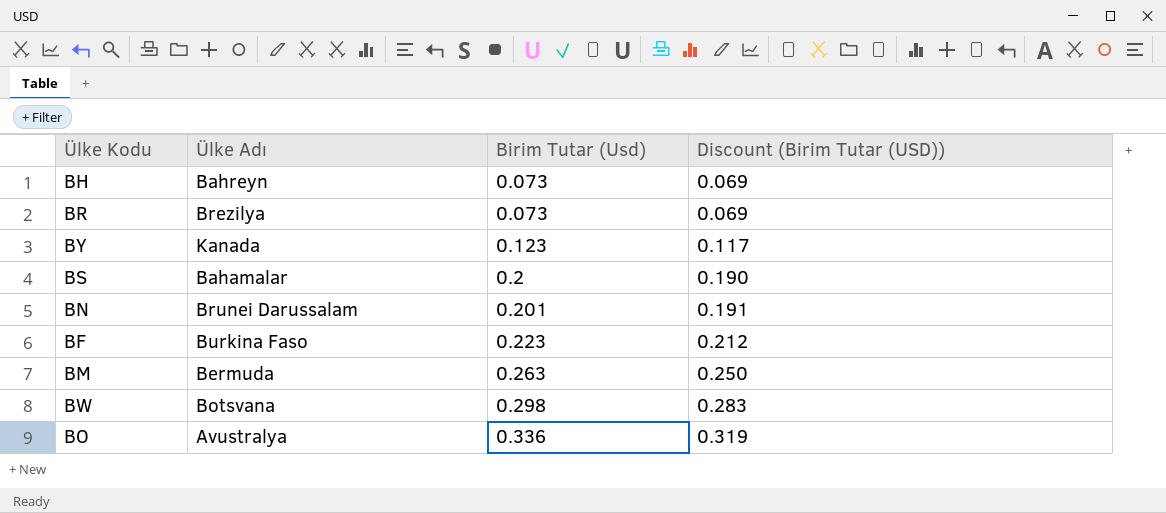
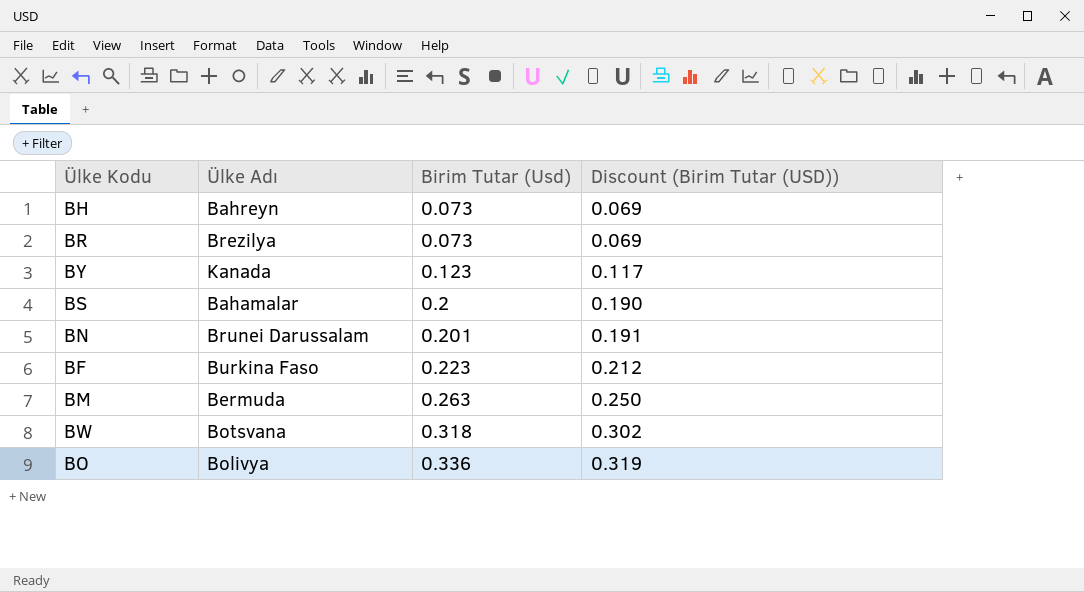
BW | Birim Tutar (Usd): 0.298 -> 0.318
BW | Discount (Birim Tutar (USD)): 0.283 -> 0.302
BO | Ülke Adı: Avustralya -> Bolivya

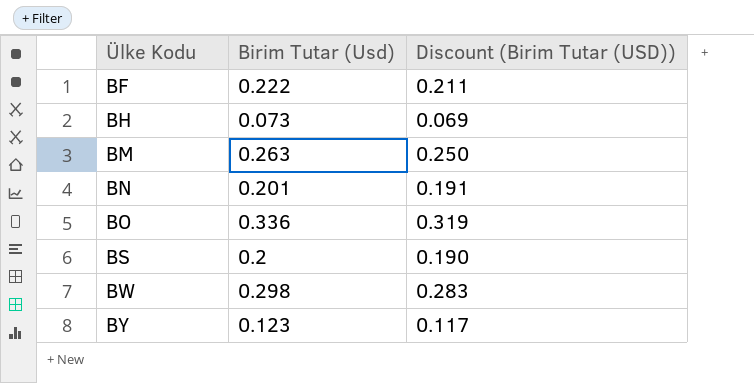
row order: Birim Tutar (Usd) ascending -> Ülke Kodu ascending
column Ülke Adı | position: 2 -> none
row BR: Brezilya | 0.073 | 0.069 -> none
BF | Birim Tutar (Usd): 0.223 -> 0.222
BF | Discount (Birim Tutar (USD)): 0.212 -> 0.211
BW | Birim Tutar (Usd): 0.318 -> 0.298
BW | Discount (Birim Tutar (USD)): 0.302 -> 0.283

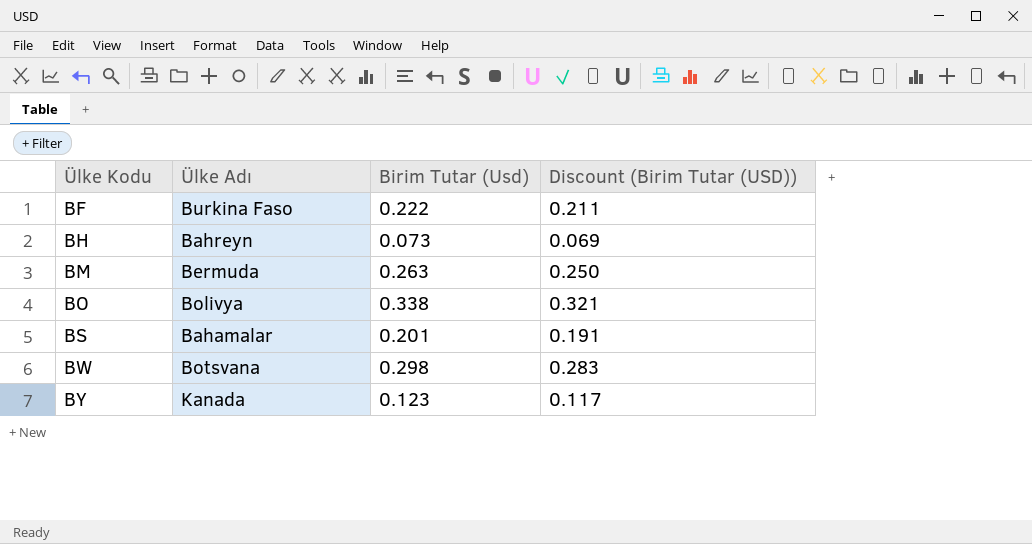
column Ülke Adı | position: none -> 2
row BN: 0.201 | 0.191 -> none
BO | Birim Tutar (Usd): 0.336 -> 0.338
BO | Discount (Birim Tutar (USD)): 0.319 -> 0.321
BS | Birim Tutar (Usd): 0.2 -> 0.201
BS | Discount (Birim Tutar (USD)): 0.190 -> 0.191

